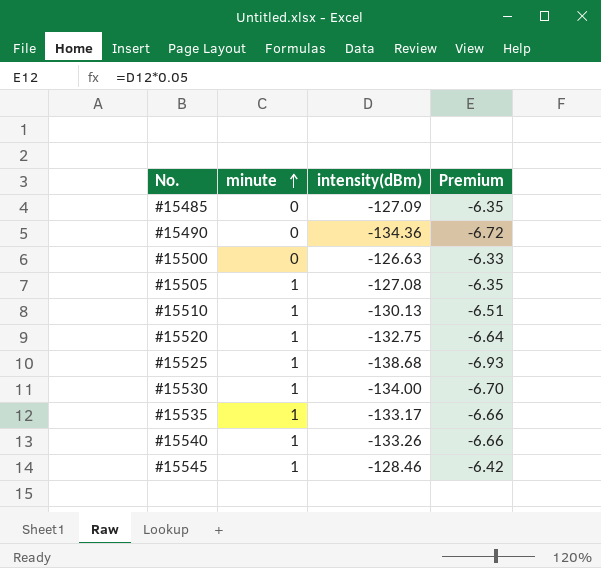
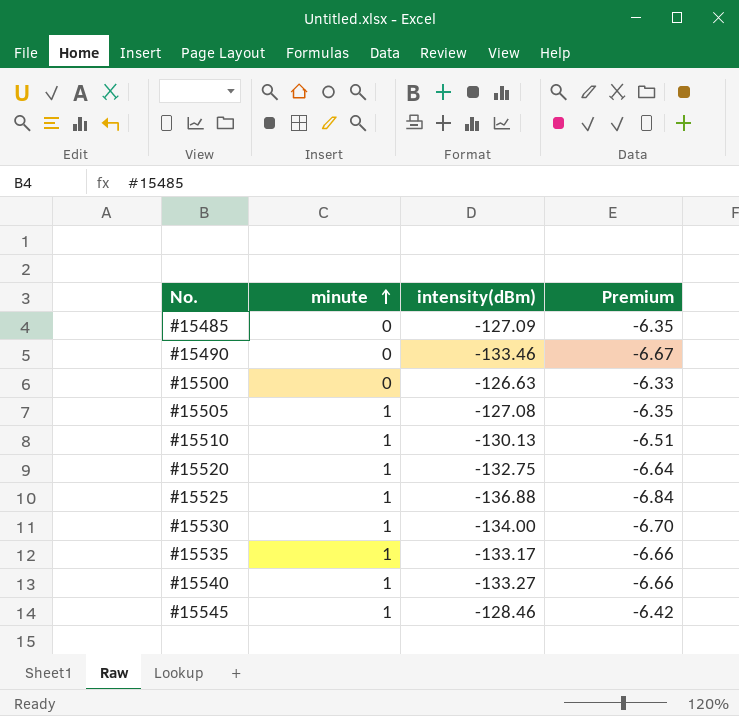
#15490 | intensity(dBm): -134.36 -> -133.46
#15490 | Premium: -6.72 -> -6.67
#15525 | intensity(dBm): -138.68 -> -136.88
#15525 | Premium: -6.93 -> -6.84
#15540 | intensity(dBm): -133.26 -> -133.27

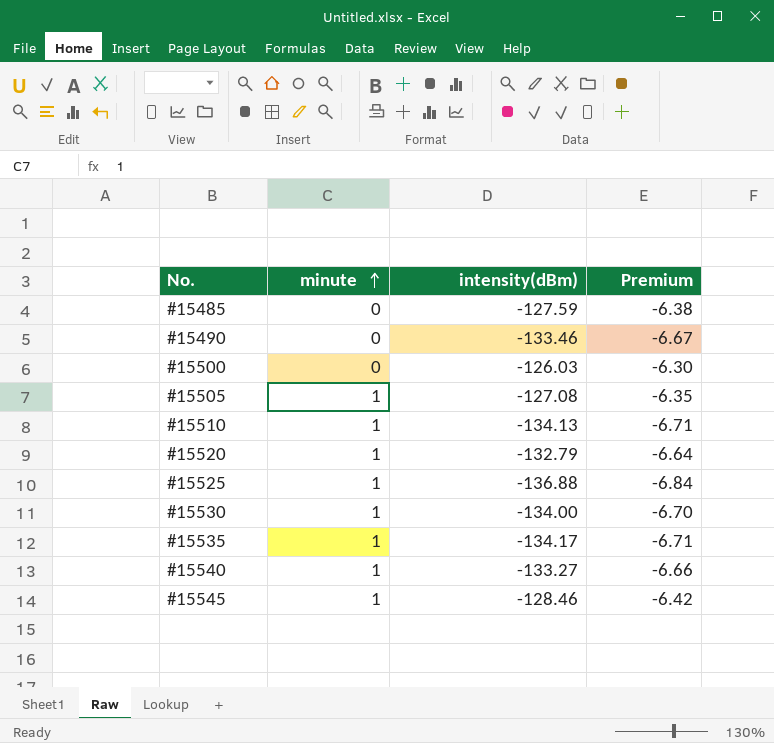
#15485 | intensity(dBm): -127.09 -> -127.59
#15485 | Premium: -6.35 -> -6.38
#15500 | intensity(dBm): -126.63 -> -126.03
#15500 | Premium: -6.33 -> -6.30
#15510 | intensity(dBm): -130.13 -> -134.13
#15510 | Premium: -6.51 -> -6.71
#15520 | intensity(dBm): -132.75 -> -132.79
#15535 | intensity(dBm): -133.17 -> -134.17
#15535 | Premium: -6.66 -> -6.71

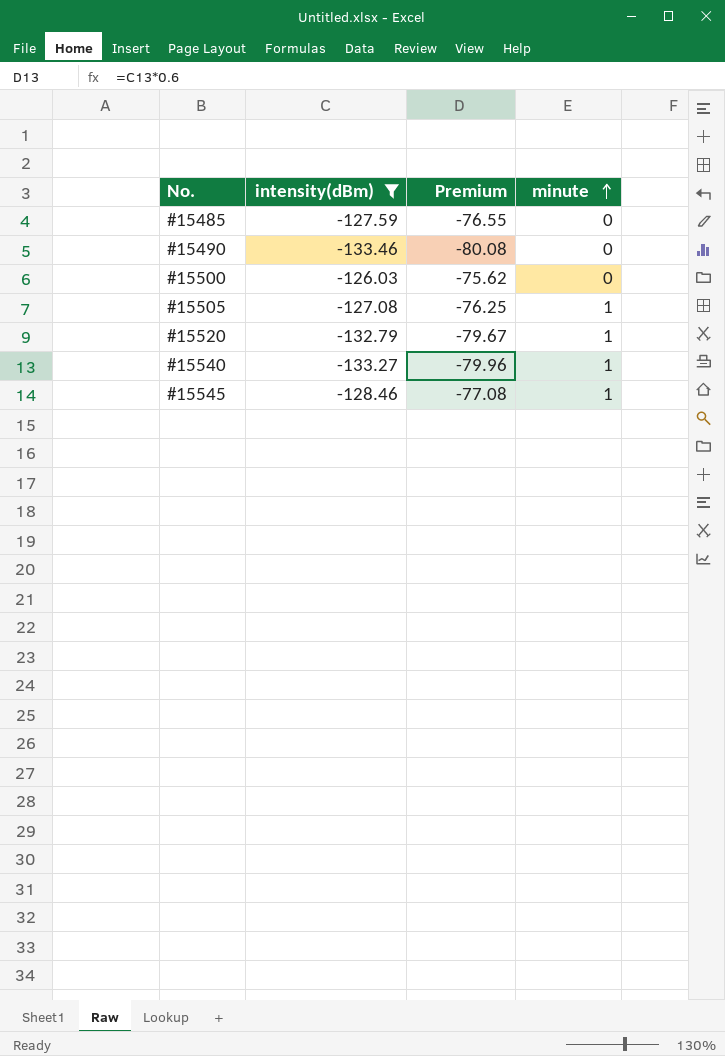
filter: none -> intensity(dBm) >= -133.46
column Premium | formula: [intensity(dBm)] * 0.05 -> [intensity(dBm)] * 0.6
column minute | position: 2 -> 4

